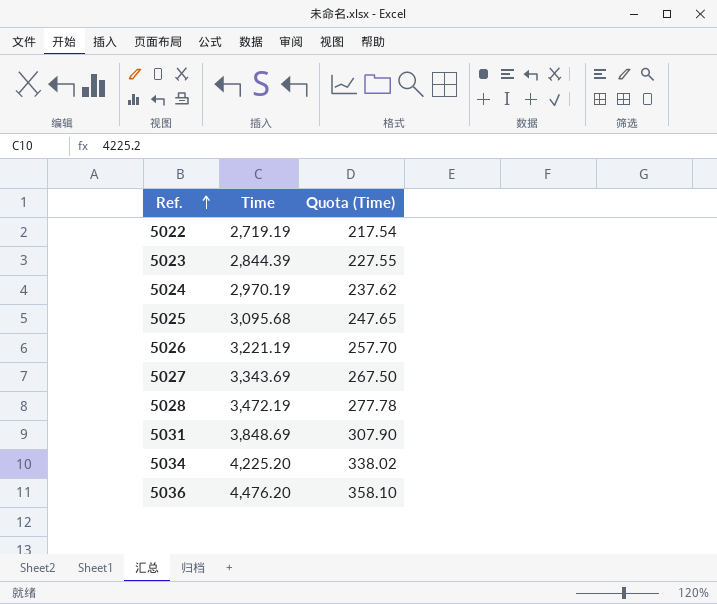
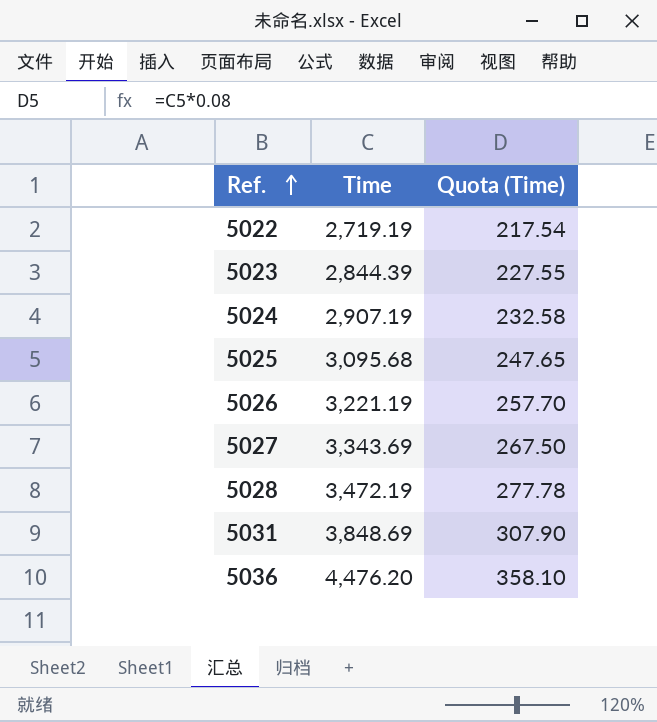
row 5034: 4,225.20 | 338.02 -> none
5024 | Time: 2,970.19 -> 2,907.19
5024 | Quota (Time): 237.62 -> 232.58

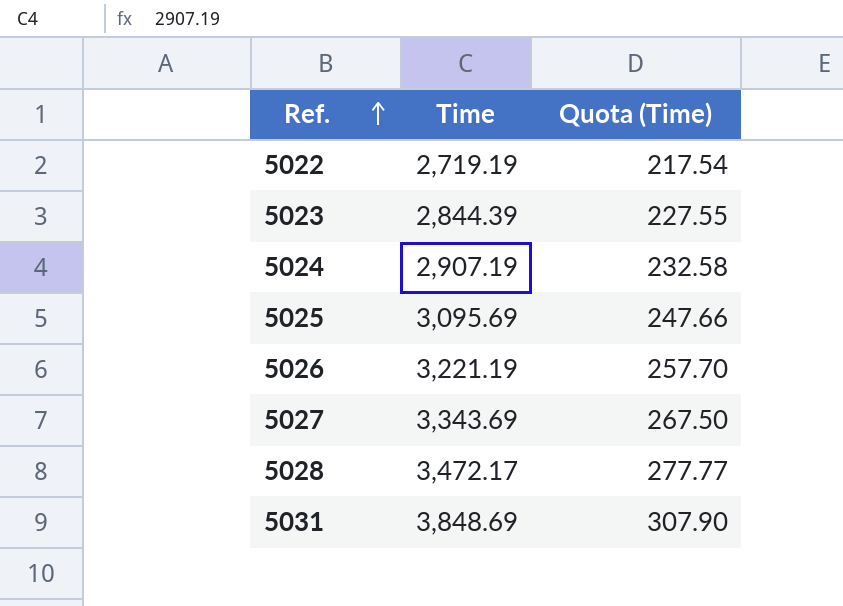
row 5036: 4,476.20 | 358.10 -> none
5025 | Time: 3,095.68 -> 3,095.69
5025 | Quota (Time): 247.65 -> 247.66
5028 | Time: 3,472.19 -> 3,472.17
5028 | Quota (Time): 277.78 -> 277.77

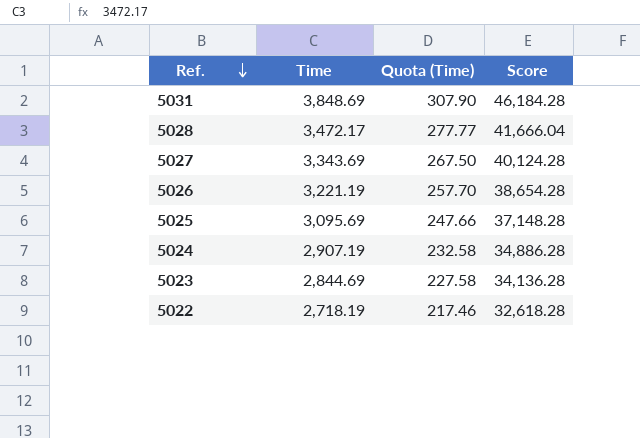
row order: Ref. ascending -> Ref. descending
column Score | formula: none -> [Time] * 12
5023 | Time: 2,844.39 -> 2,844.69
5023 | Quota (Time): 227.55 -> 227.58
5022 | Time: 2,719.19 -> 2,718.19
5022 | Quota (Time): 217.54 -> 217.46

